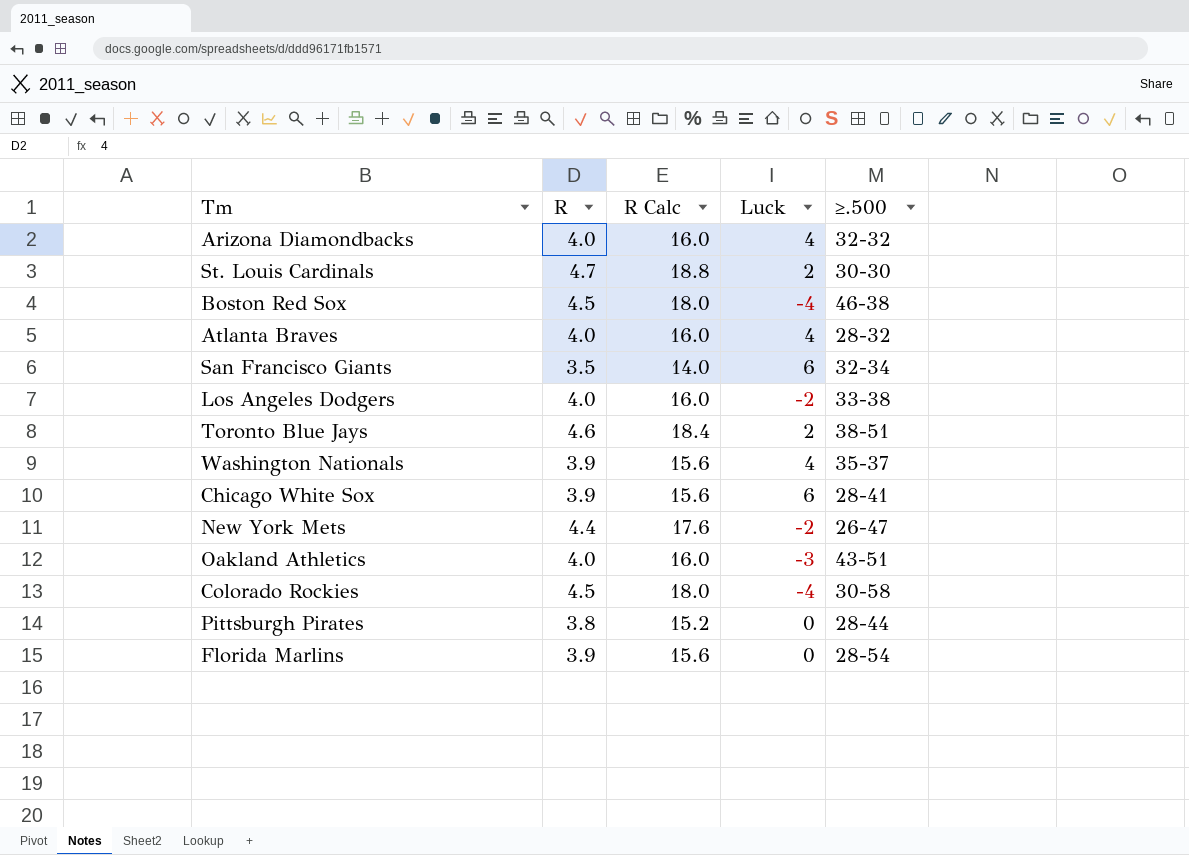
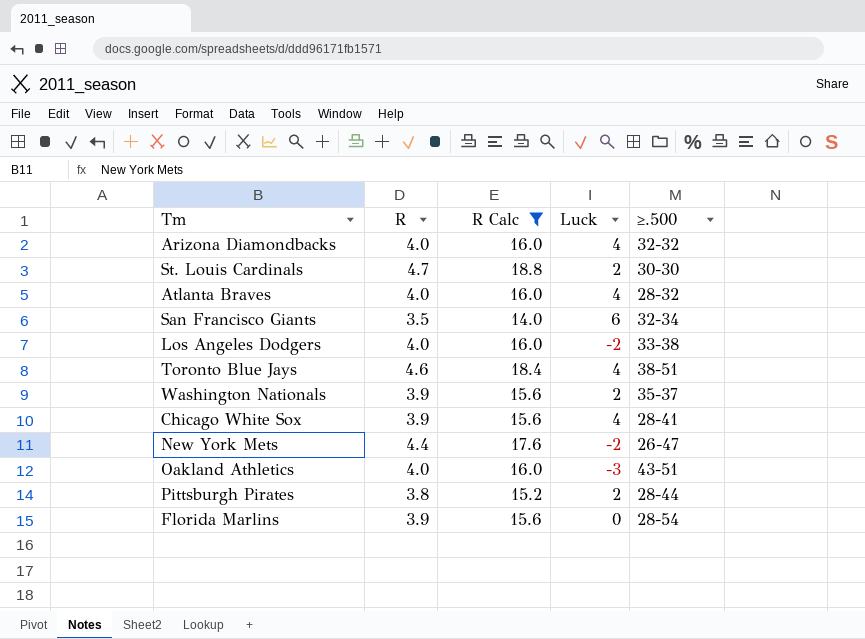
filter: none -> R Calc != 18.0
Toronto Blue Jays | Luck: 2 -> 4
Washington Nationals | Luck: 4 -> 2
Chicago White Sox | Luck: 6 -> 4
Pittsburgh Pirates | Luck: 0 -> 2

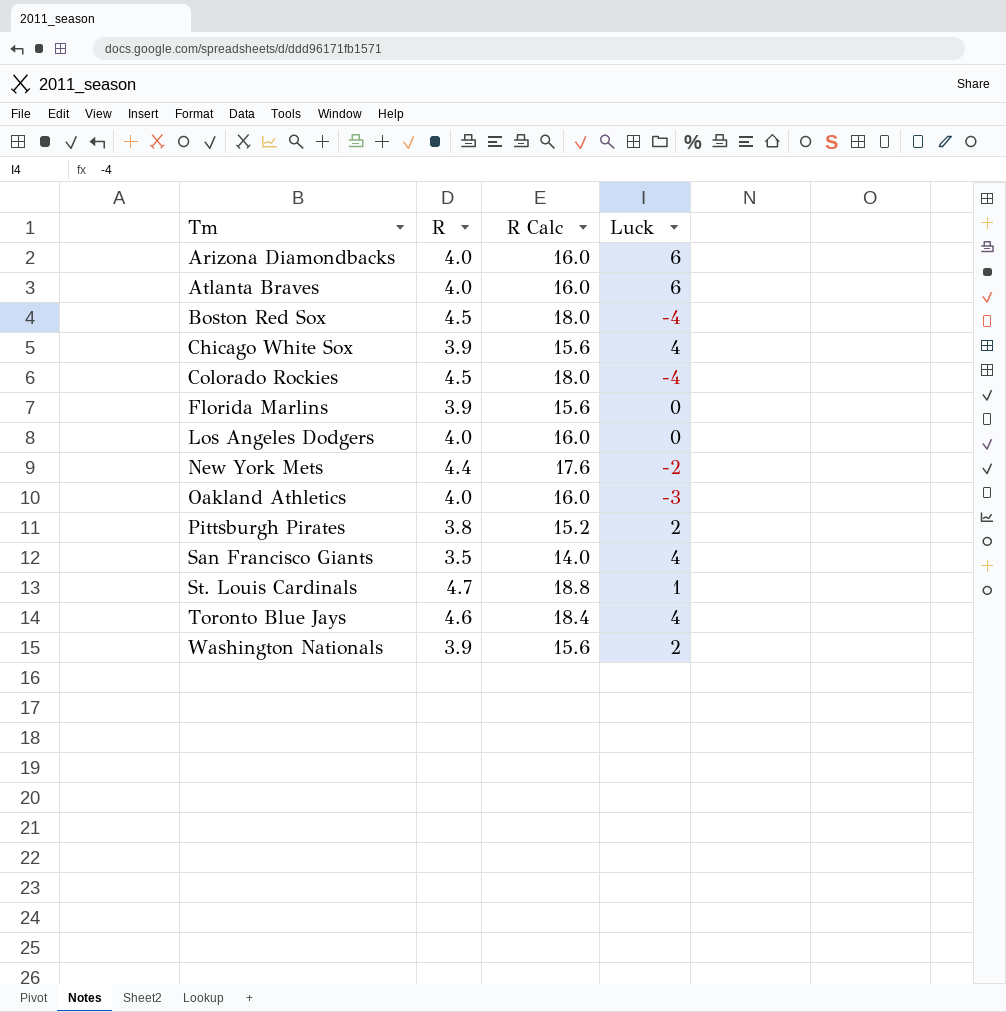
filter: R Calc != 18.0 -> none
row order: none -> Tm ascending
column ≥.500 | position: 5 -> none
Arizona Diamondbacks | Luck: 4 -> 6
Atlanta Braves | Luck: 4 -> 6
Los Angeles Dodgers | Luck: -2 -> 0
San Francisco Giants | Luck: 6 -> 4
St. Louis Cardinals | Luck: 2 -> 1

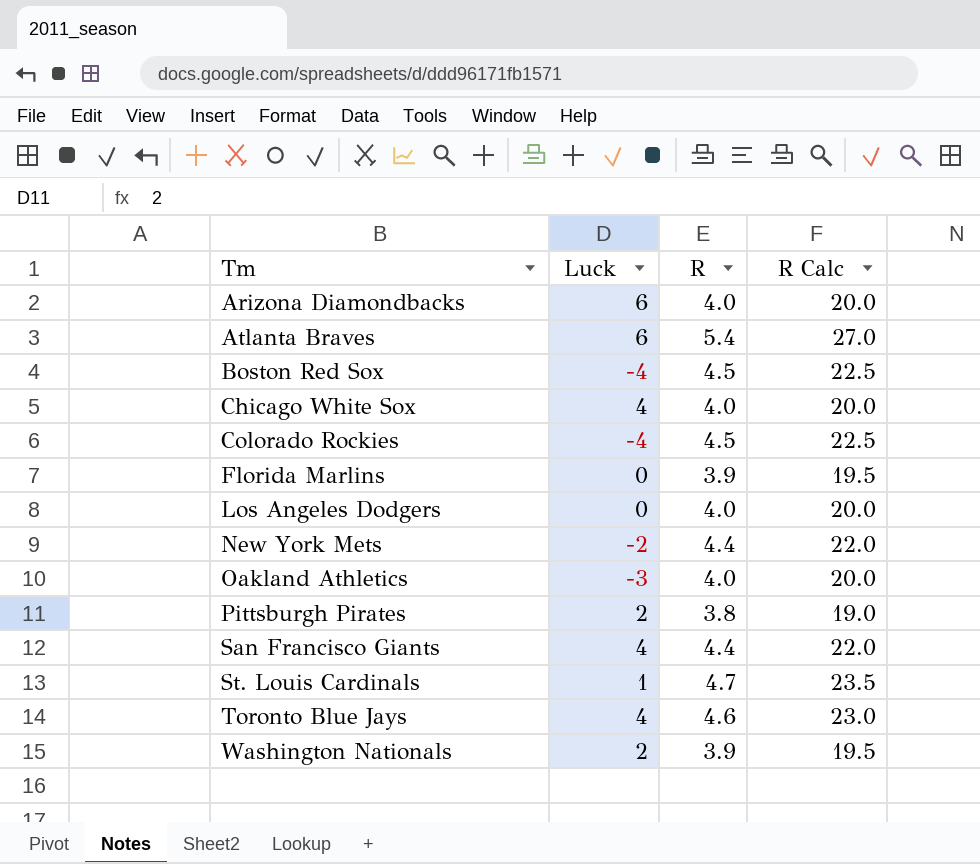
column Luck | position: 4 -> 2
column R Calc | formula: [R] * 4 -> [R] * 5
Atlanta Braves | R: 4.0 -> 5.4
Chicago White Sox | R: 3.9 -> 4.0
San Francisco Giants | R: 3.5 -> 4.4

